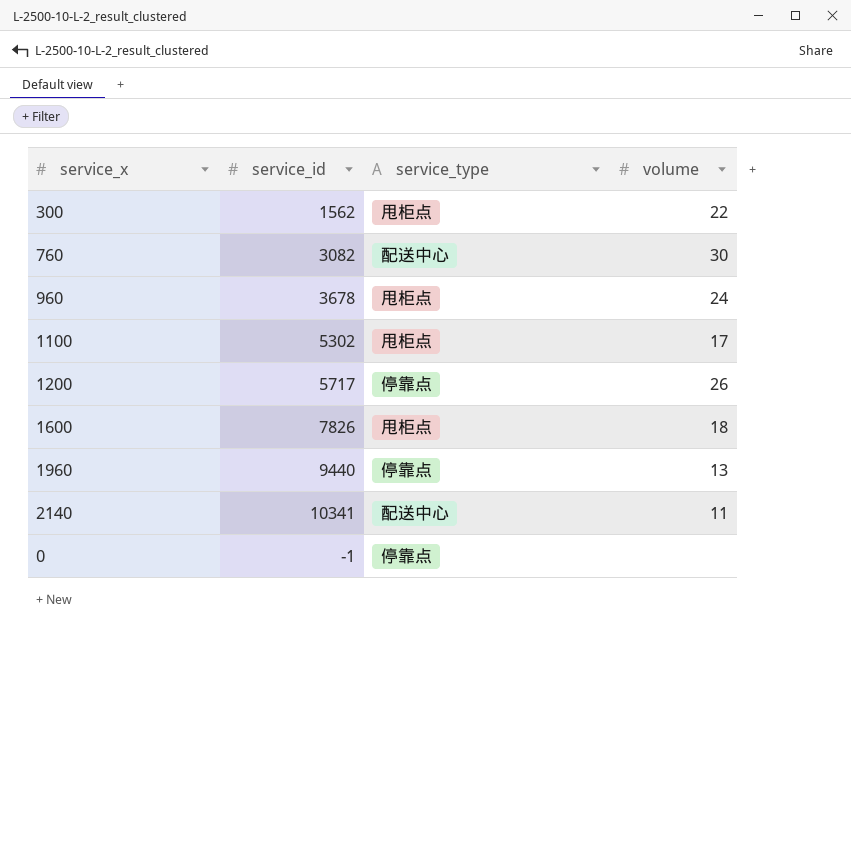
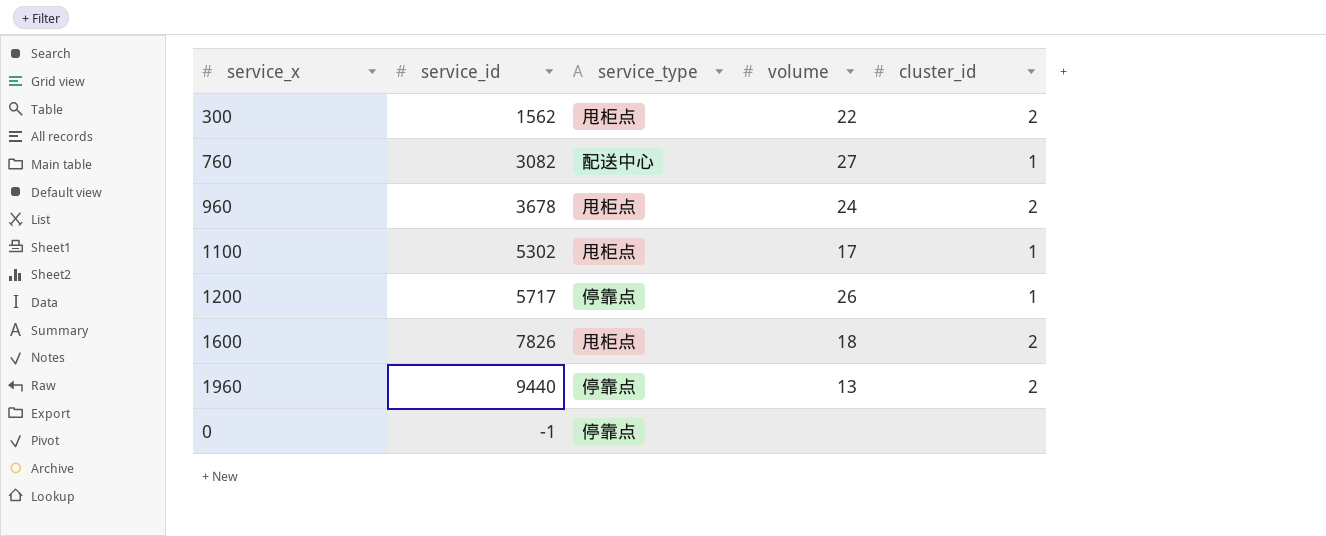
column cluster_id | position: none -> 5
row 2140: 10341 | 配送中心 | 11 -> none
760 | volume: 30 -> 27

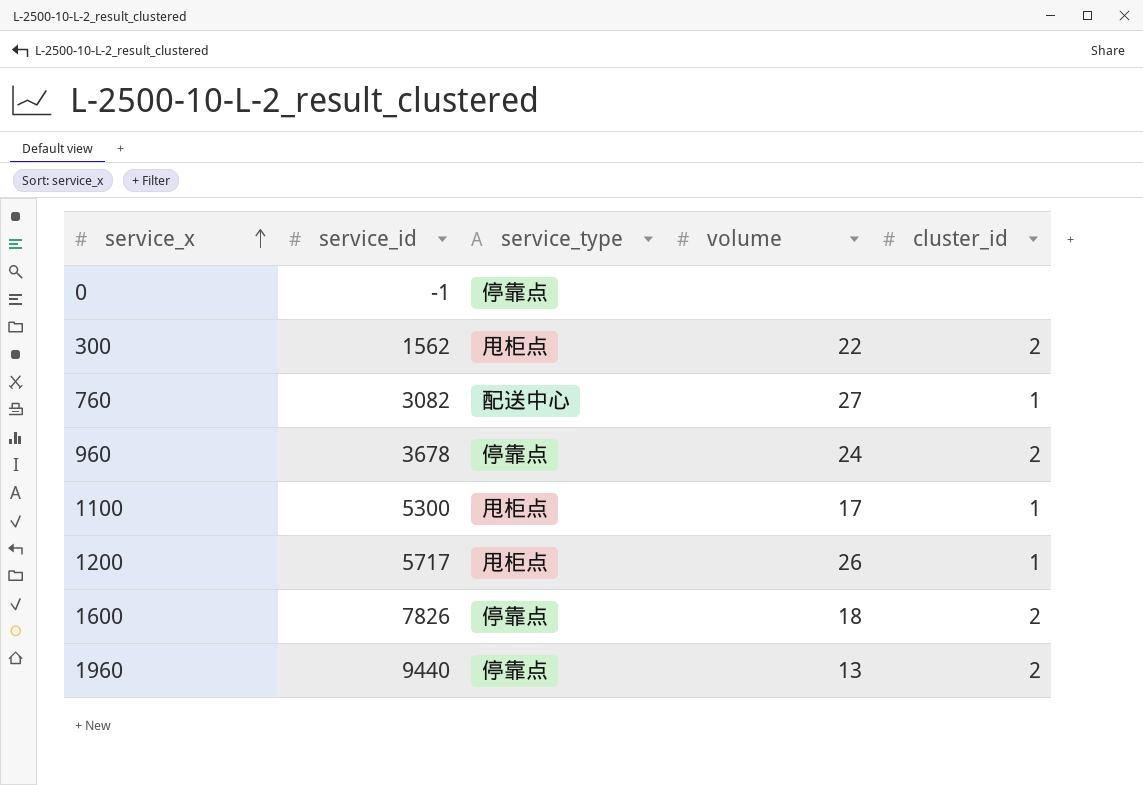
row order: none -> service_x ascending
960 | service_type: 甩柜点 -> 停靠点
1100 | service_id: 5302 -> 5300
1200 | service_type: 停靠点 -> 甩柜点
1600 | service_type: 甩柜点 -> 停靠点

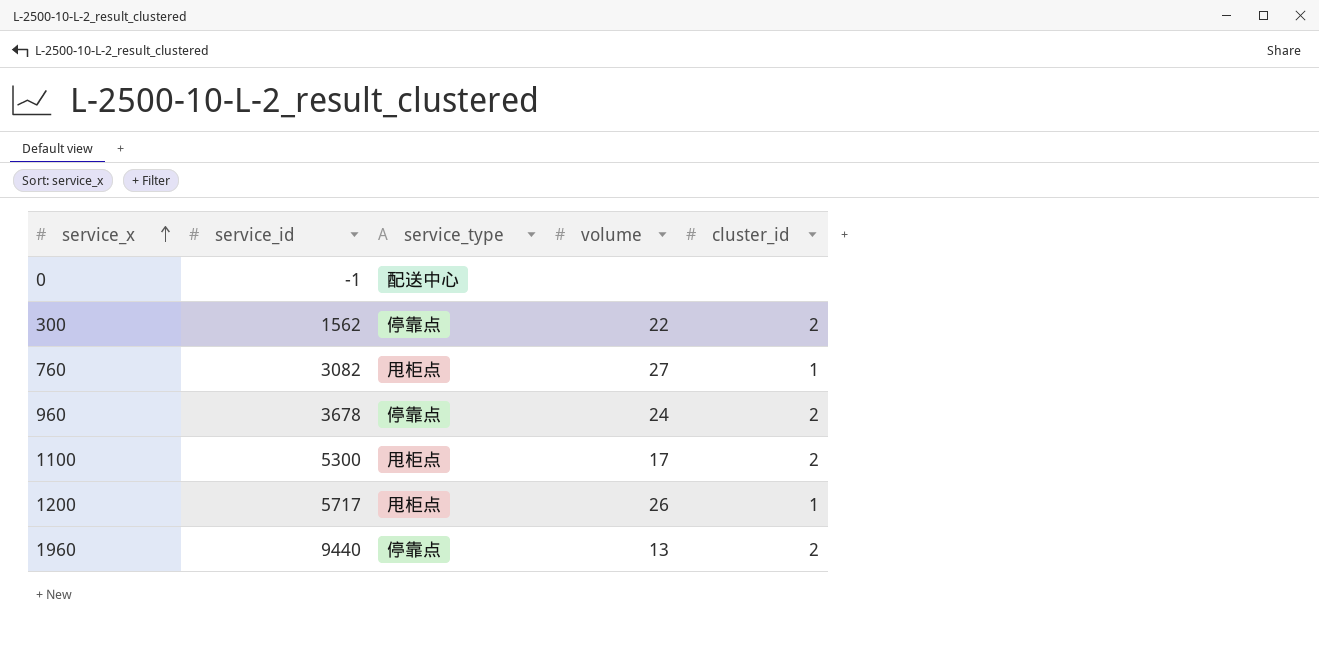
row 1600: 7826 | 停靠点 | 18 | 2 -> none
0 | service_type: 停靠点 -> 配送中心
300 | service_type: 甩柜点 -> 停靠点
760 | service_type: 配送中心 -> 甩柜点
1100 | cluster_id: 1 -> 2

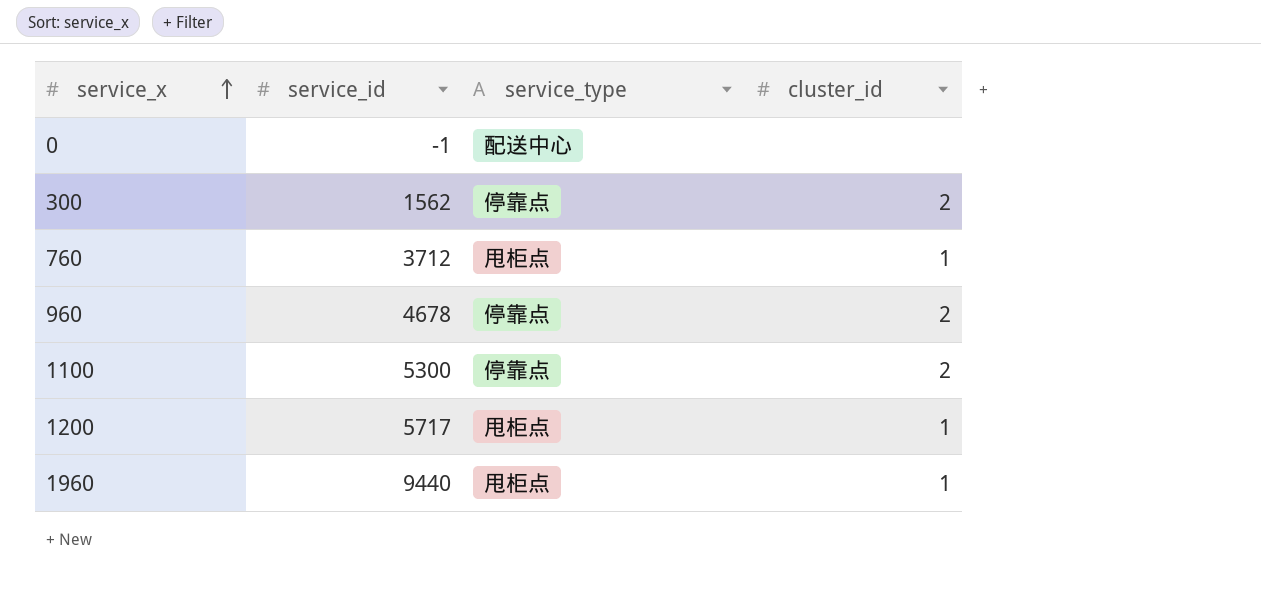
column volume | position: 4 -> none
760 | service_id: 3082 -> 3712
960 | service_id: 3678 -> 4678
1100 | service_type: 甩柜点 -> 停靠点
1960 | service_type: 停靠点 -> 甩柜点
1960 | cluster_id: 2 -> 1

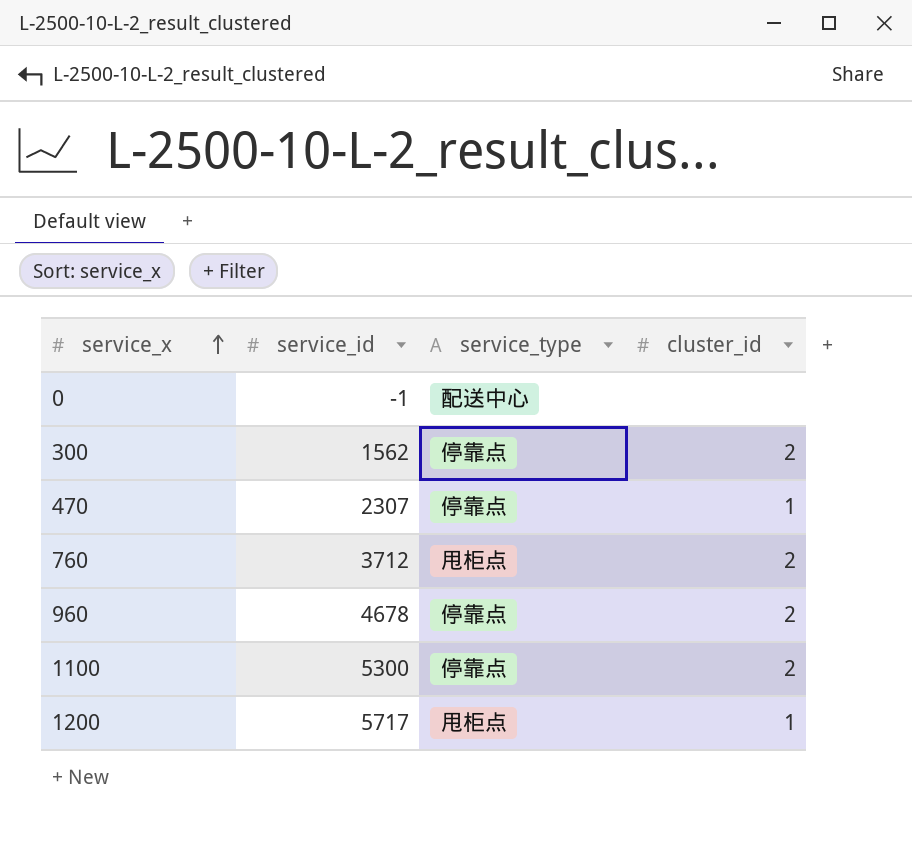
row 1960: 9440 | 甩柜点 | 1 -> none
row 470: none -> 2307 | 停靠点 | 1
760 | cluster_id: 1 -> 2

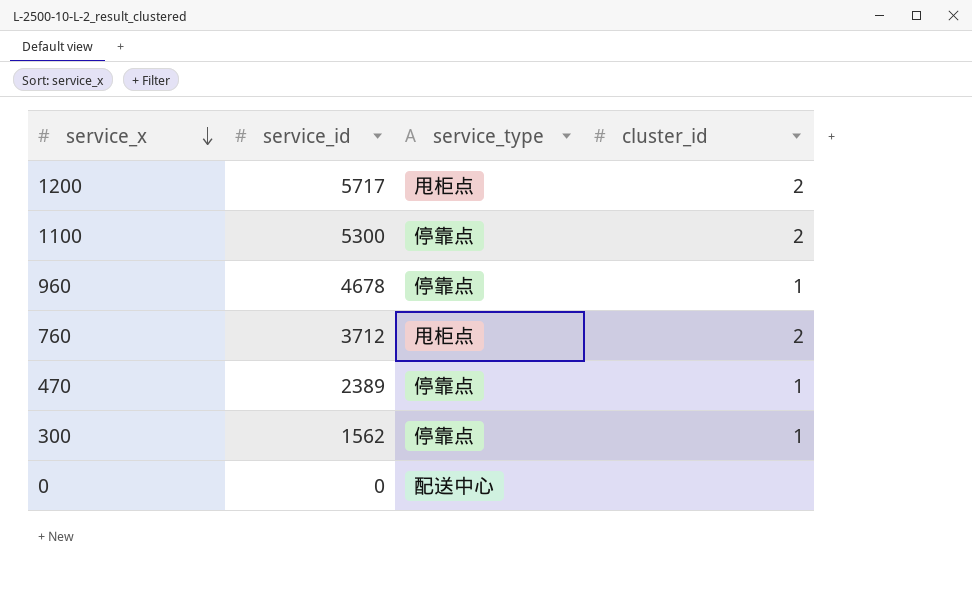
row order: service_x ascending -> service_x descending
1200 | cluster_id: 1 -> 2
960 | cluster_id: 2 -> 1
470 | service_id: 2307 -> 2389
300 | cluster_id: 2 -> 1
0 | service_id: -1 -> 0

